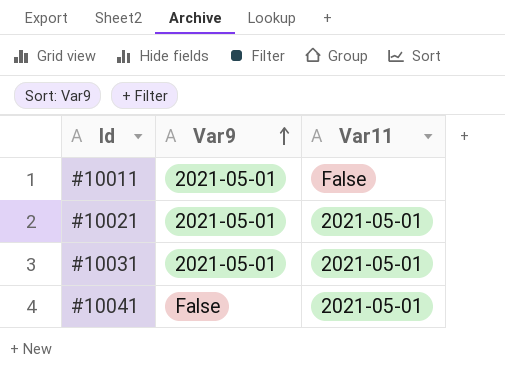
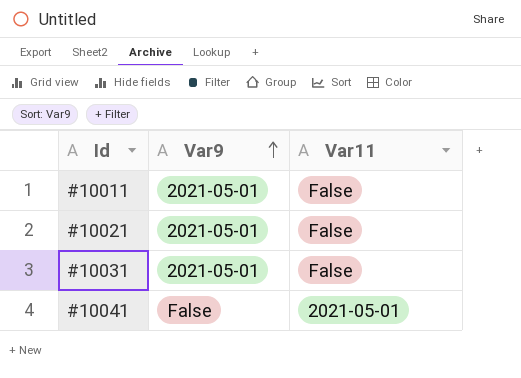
#10021 | Var11: 2021-05-01 -> False
#10031 | Var11: 2021-05-01 -> False

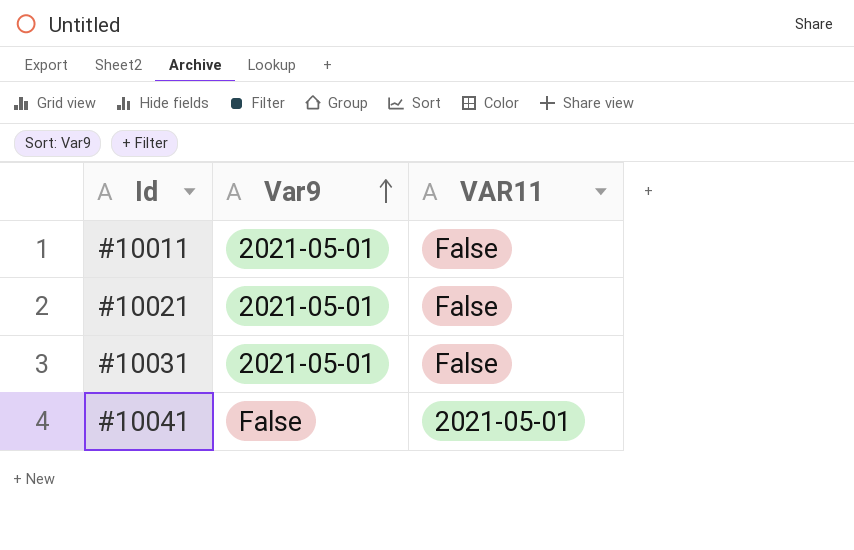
column name: Var11 -> VAR11

